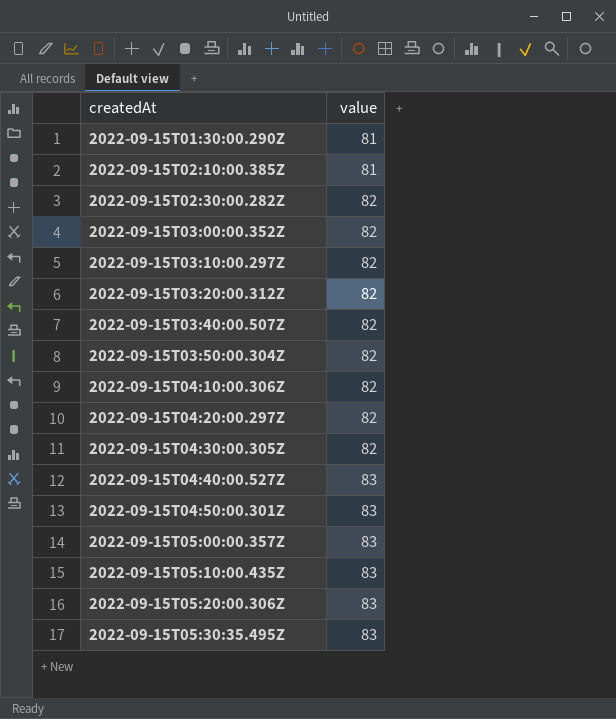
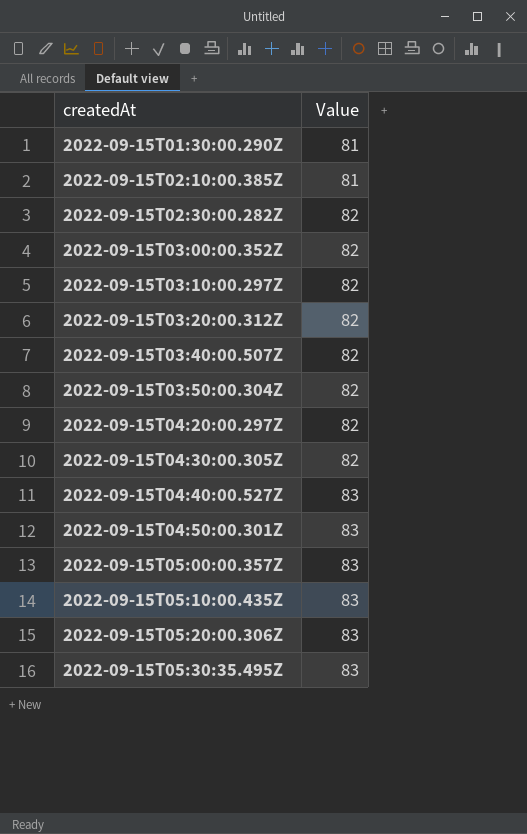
column name: value -> Value
row 2022-09-15T04:10:00.306Z: 82 -> none

